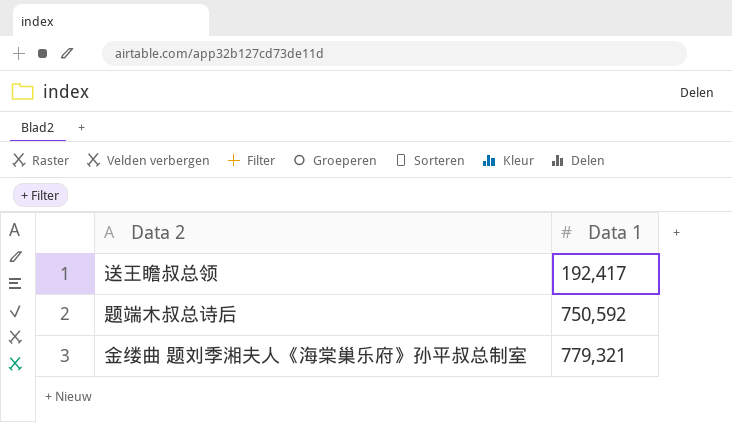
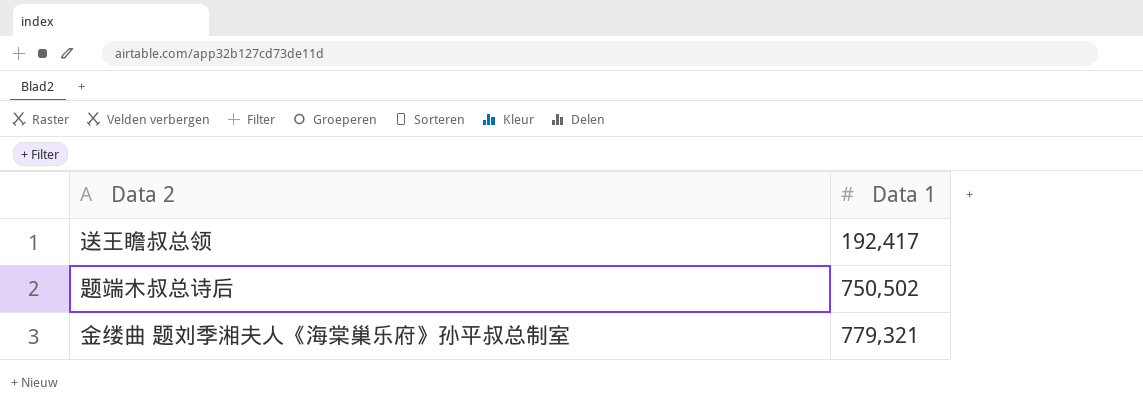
题端木叔总诗后 | Data 1: 750,592 -> 750,502

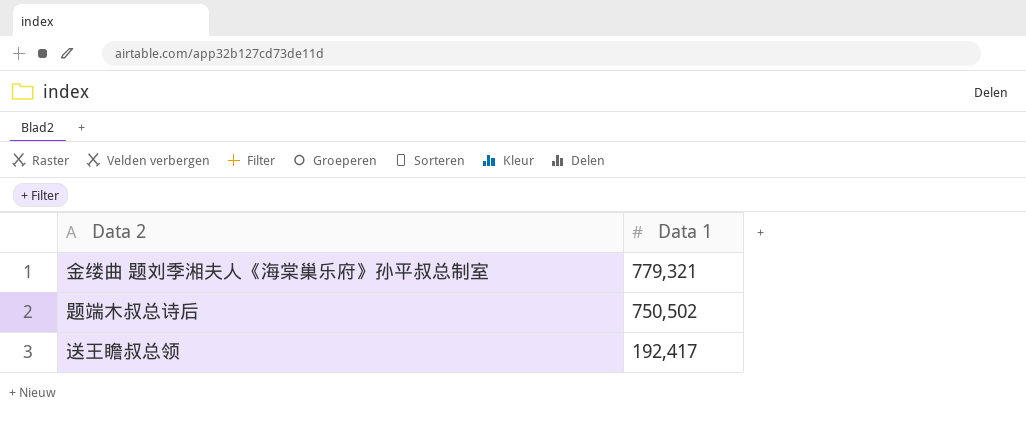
row order: Data 1 ascending -> Data 1 descending

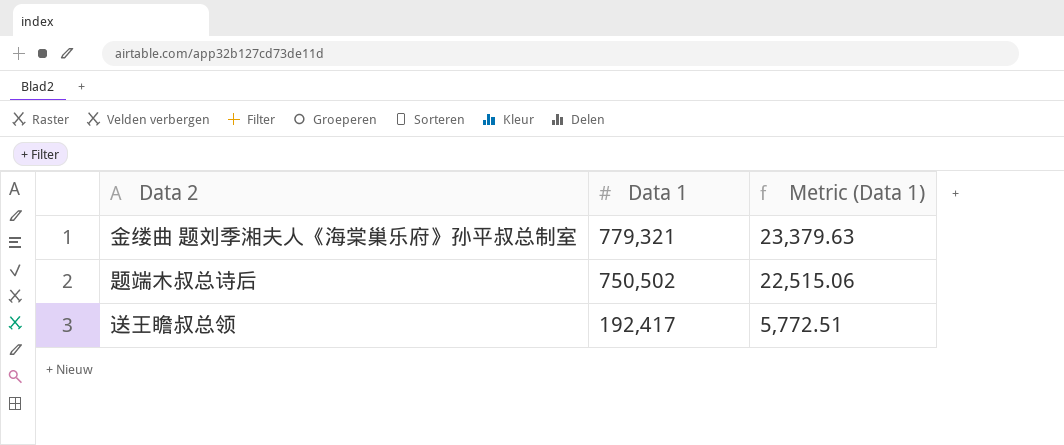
column Metric (Data 1) | formula: none -> [Data 1] * 0.03

